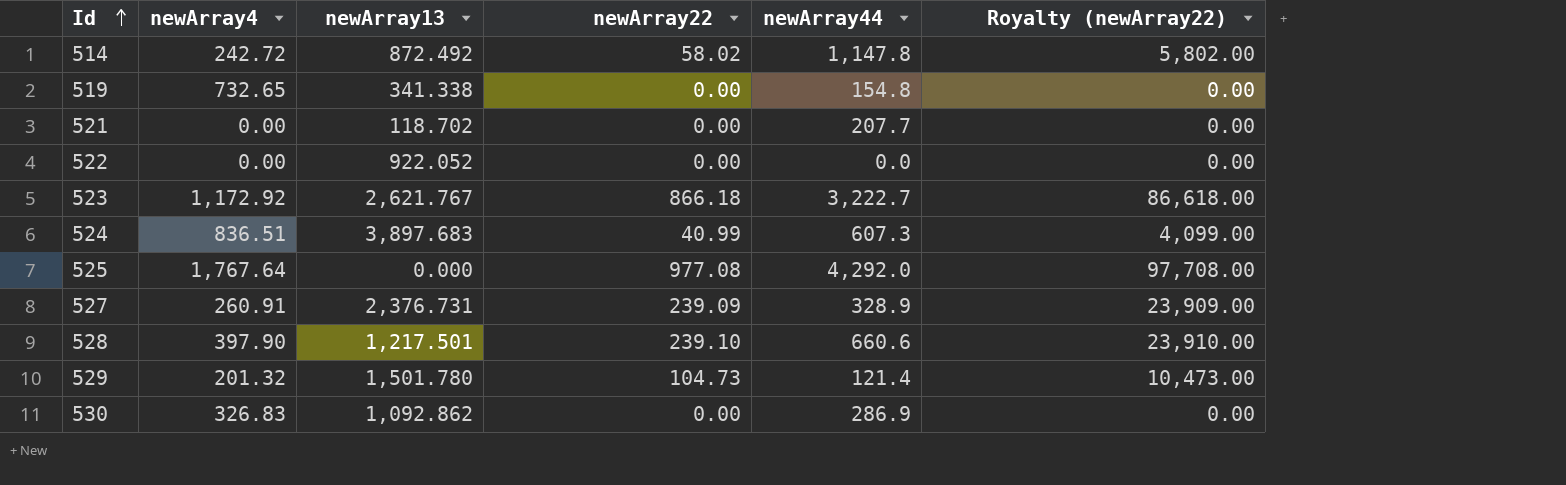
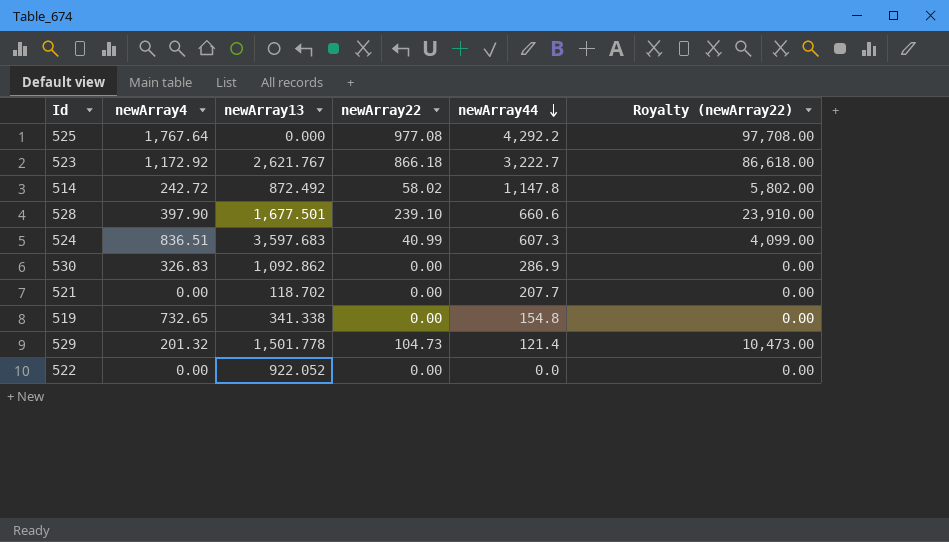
row order: Id ascending -> newArray44 descending
row 527: 260.91 | 2,376.731 | 239.09 | 328.9 | 23,909.00 -> none
525 | newArray44: 4,292.0 -> 4,292.2
528 | newArray13: 1,217.501 -> 1,677.501
524 | newArray13: 3,897.683 -> 3,597.683
529 | newArray13: 1,501.780 -> 1,501.778

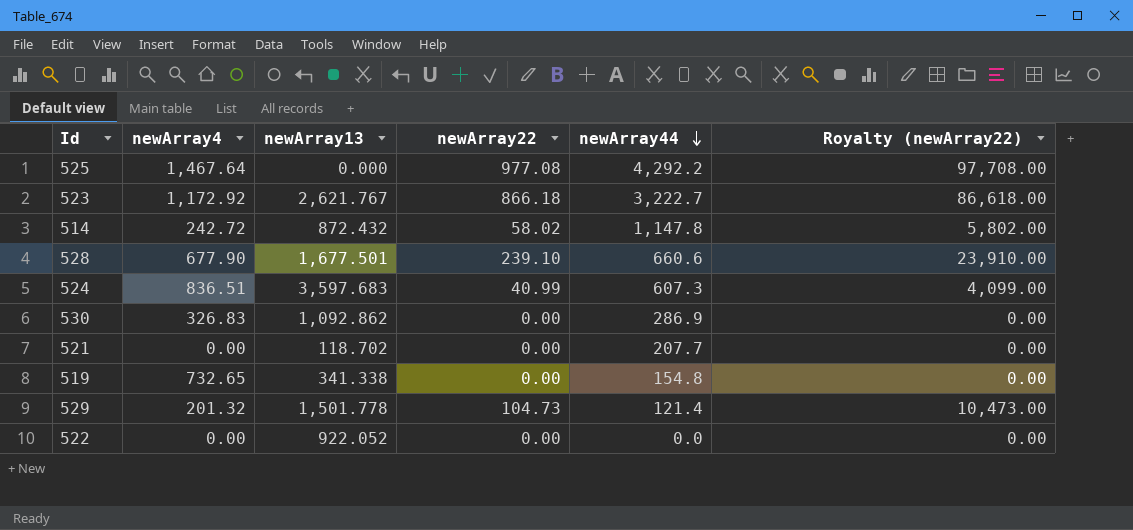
525 | newArray4: 1,767.64 -> 1,467.64
514 | newArray13: 872.492 -> 872.432
528 | newArray4: 397.90 -> 677.90

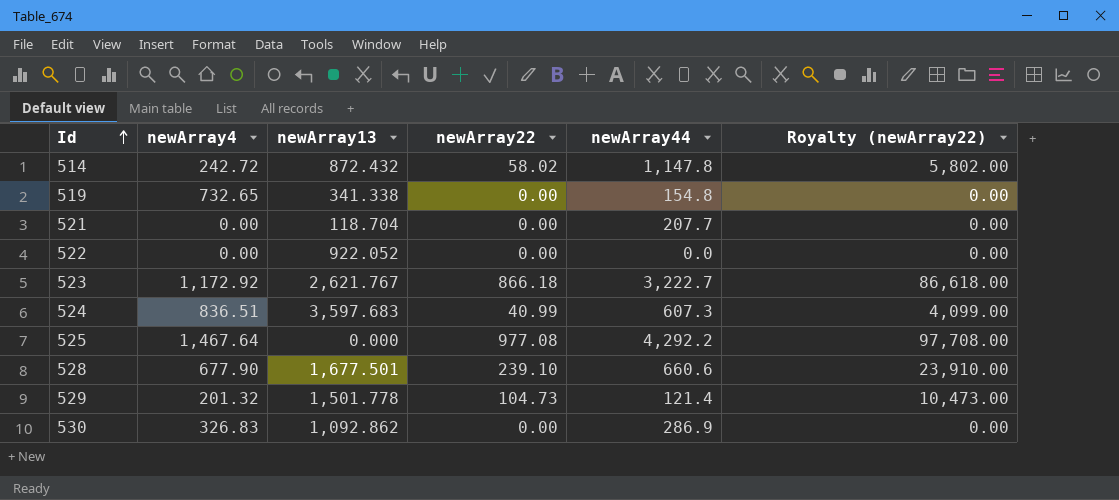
row order: newArray44 descending -> Id ascending
521 | newArray13: 118.702 -> 118.704

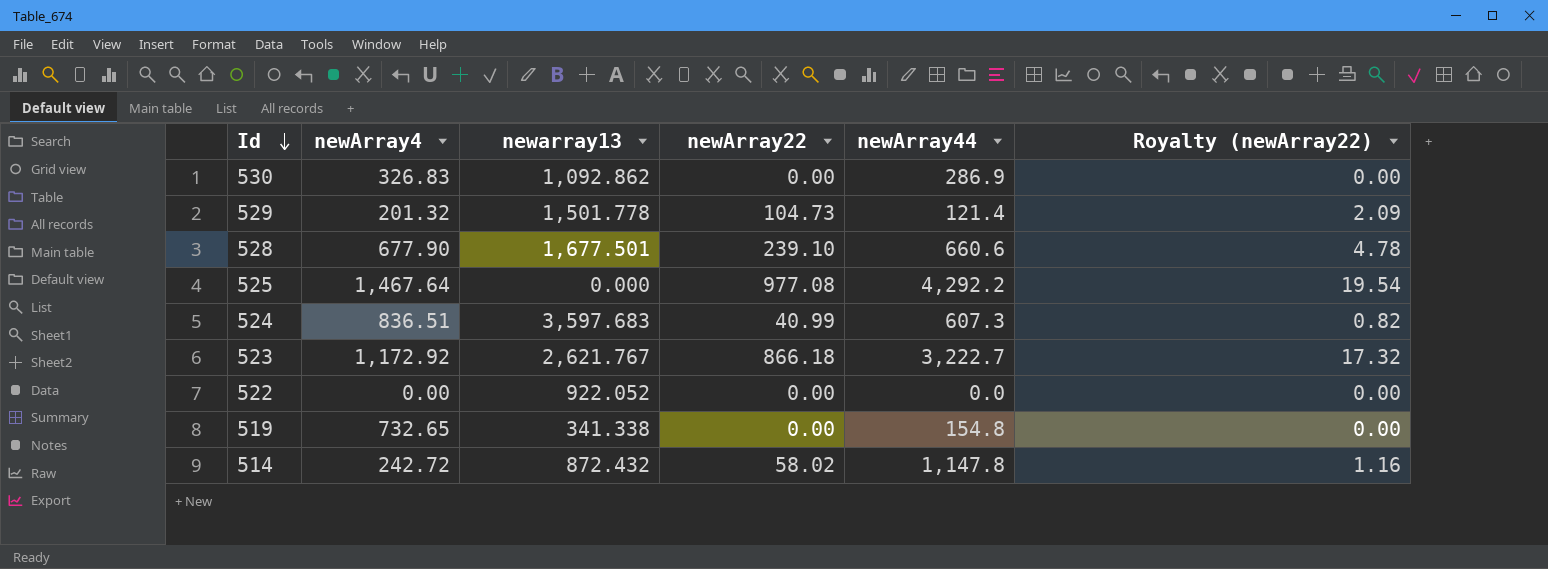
row order: Id ascending -> Id descending
column name: newArray13 -> newarray13
column Royalty (newArray22) | formula: [newArray22] * 100 -> [newArray22] * 0.02
row 521: 0.00 | 118.704 | 0.00 | 207.7 | 0.00 -> none

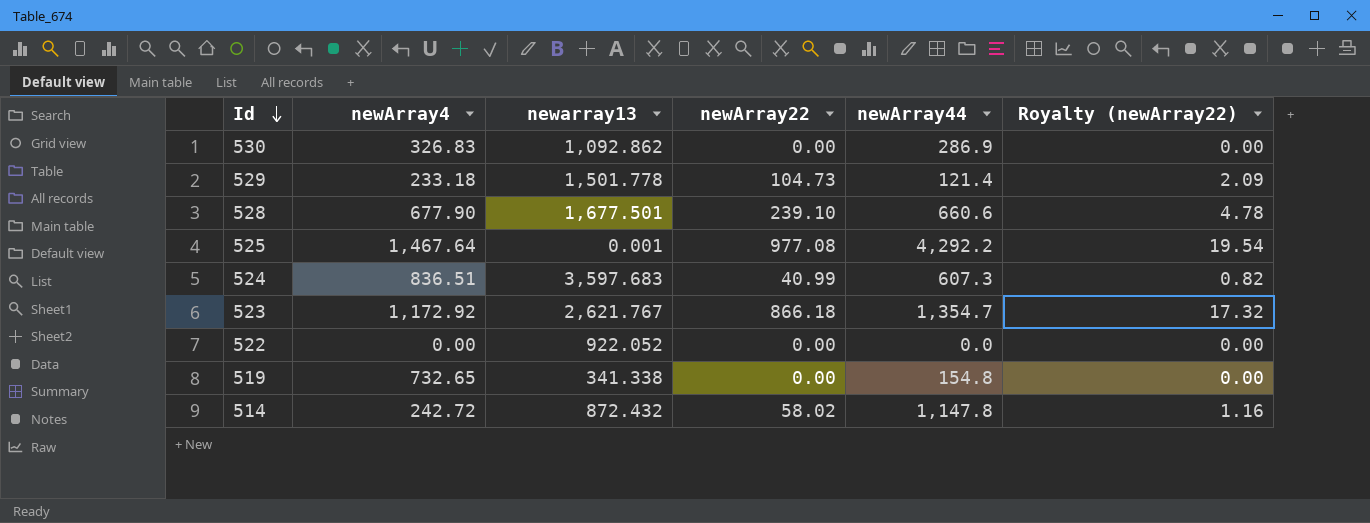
529 | newArray4: 201.32 -> 233.18
525 | newarray13: 0.000 -> 0.001
523 | newArray44: 3,222.7 -> 1,354.7

